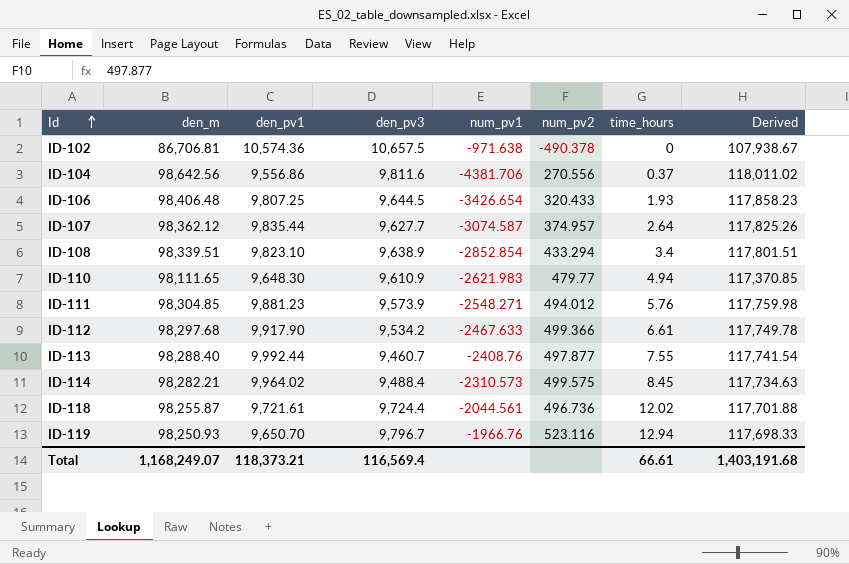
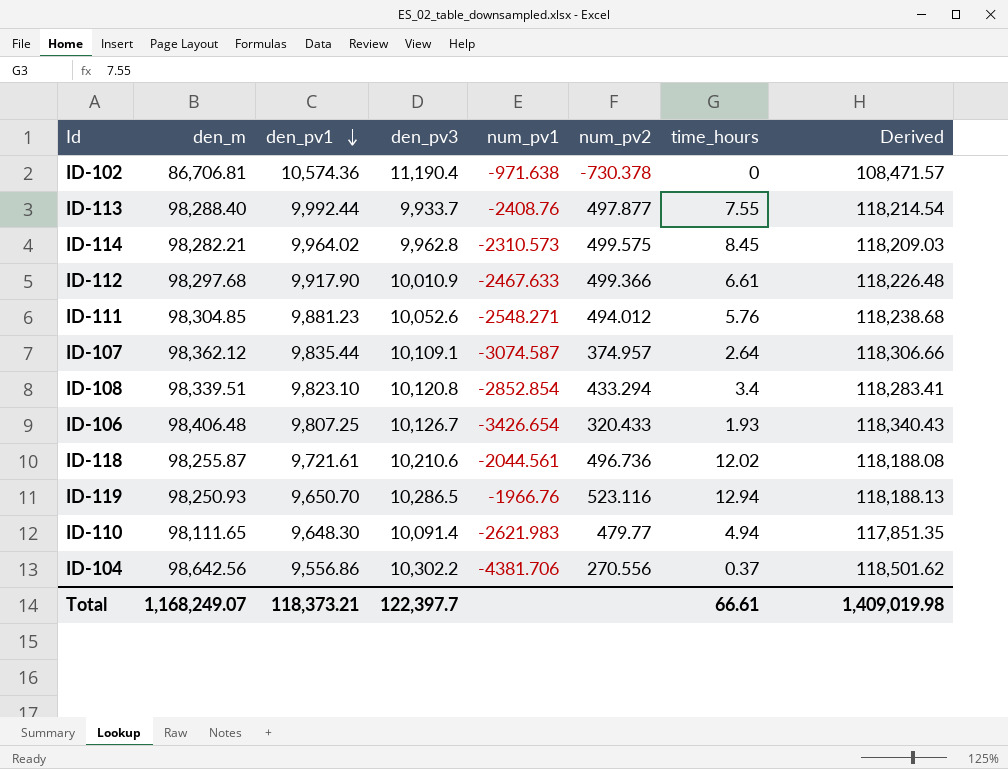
row order: Id ascending -> den_pv1 descending
ID-102 | den_pv3: 10,657.5 -> 11,190.4
ID-102 | num_pv2: -490.378 -> -730.378
ID-102 | Derived: 107,938.67 -> 108,471.57
ID-113 | den_pv3: 9,460.7 -> 9,933.7
ID-113 | Derived: 117,741.54 -> 118,214.54
ID-114 | den_pv3: 9,488.4 -> 9,962.8
ID-114 | Derived: 117,734.63 -> 118,209.03
ID-112 | den_pv3: 9,534.2 -> 10,010.9
ID-112 | Derived: 117,749.78 -> 118,226.48
ID-111 | den_pv3: 9,573.9 -> 10,052.6
ID-111 | Derived: 117,759.98 -> 118,238.68
ID-107 | den_pv3: 9,627.7 -> 10,109.1
ID-107 | Derived: 117,825.26 -> 118,306.66
ID-108 | den_pv3: 9,638.9 -> 10,120.8
ID-108 | Derived: 117,801.51 -> 118,283.41
ID-106 | den_pv3: 9,644.5 -> 10,126.7
ID-106 | Derived: 117,858.23 -> 118,340.43
ID-118 | den_pv3: 9,724.4 -> 10,210.6
ID-118 | Derived: 117,701.88 -> 118,188.08
ID-119 | den_pv3: 9,796.7 -> 10,286.5
ID-119 | Derived: 117,698.33 -> 118,188.13
ID-110 | den_pv3: 9,610.9 -> 10,091.4
ID-110 | Derived: 117,370.85 -> 117,851.35
ID-104 | den_pv3: 9,811.6 -> 10,302.2
ID-104 | Derived: 118,011.02 -> 118,501.62
Total | den_pv3: 116,569.4 -> 122,397.7
Total | Derived: 1,403,191.68 -> 1,409,019.98

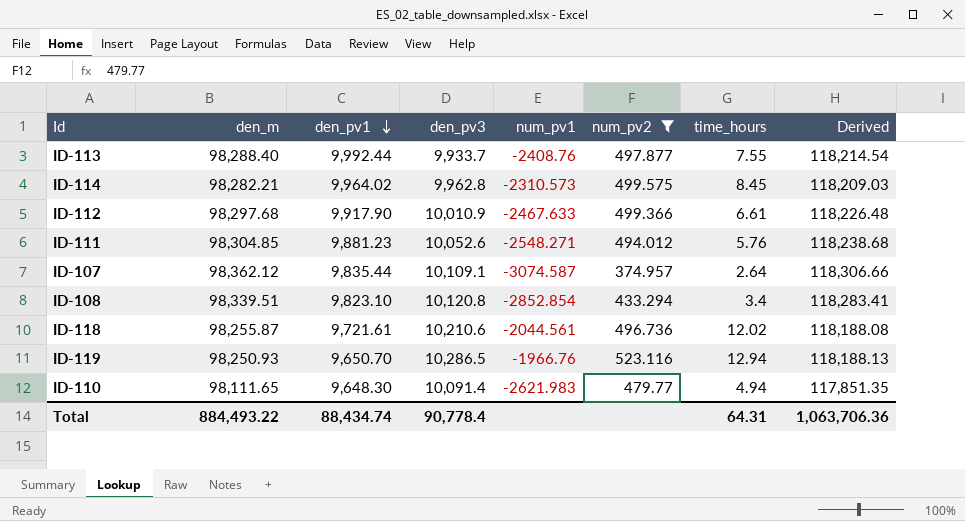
filter: none -> num_pv2 >= 374.957
Total | den_m: 1,168,249.07 -> 884,493.22
Total | den_pv1: 118,373.21 -> 88,434.74
Total | den_pv3: 122,397.7 -> 90,778.4
Total | time_hours: 66.61 -> 64.31
Total | Derived: 1,409,019.98 -> 1,063,706.36

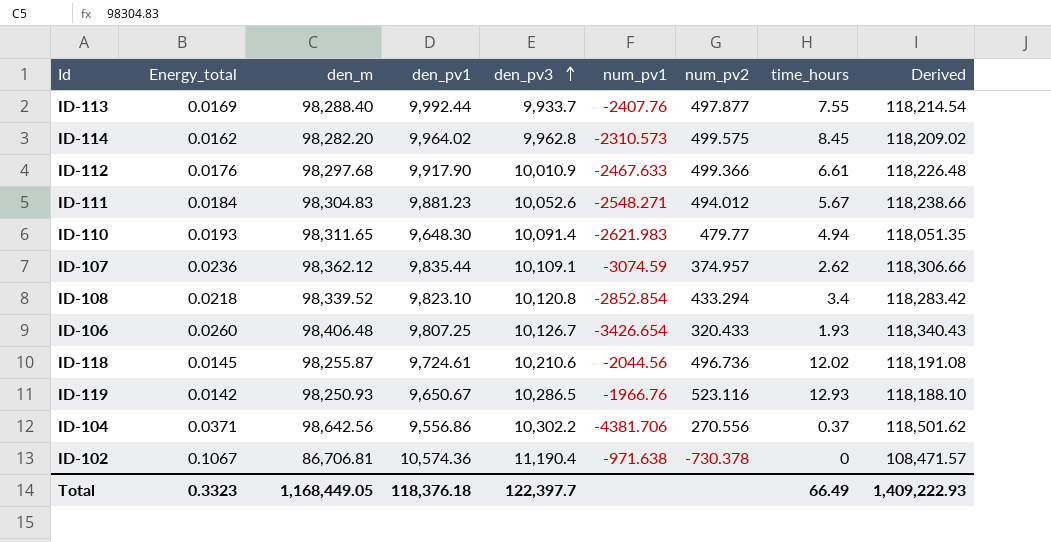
filter: num_pv2 >= 374.957 -> none
row order: den_pv1 descending -> den_pv3 ascending
column Energy_total | position: none -> 2
ID-113 | num_pv1: -2408.76 -> -2407.76
ID-114 | den_m: 98,282.21 -> 98,282.20
ID-114 | Derived: 118,209.03 -> 118,209.02
ID-111 | den_m: 98,304.85 -> 98,304.83
ID-111 | time_hours: 5.76 -> 5.67
ID-111 | Derived: 118,238.68 -> 118,238.66
ID-110 | den_m: 98,111.65 -> 98,311.65
ID-110 | Derived: 117,851.35 -> 118,051.35
ID-107 | num_pv1: -3074.587 -> -3074.59
ID-107 | time_hours: 2.64 -> 2.62
ID-108 | den_m: 98,339.51 -> 98,339.52
ID-108 | Derived: 118,283.41 -> 118,283.42
ID-118 | den_pv1: 9,721.61 -> 9,724.61
ID-118 | num_pv1: -2044.561 -> -2044.56
ID-118 | Derived: 118,188.08 -> 118,191.08
ID-119 | den_pv1: 9,650.70 -> 9,650.67
ID-119 | time_hours: 12.94 -> 12.93
ID-119 | Derived: 118,188.13 -> 118,188.10
Total | den_m: 884,493.22 -> 1,168,449.05
Total | den_pv1: 88,434.74 -> 118,376.18
Total | den_pv3: 90,778.4 -> 122,397.7
Total | time_hours: 64.31 -> 66.49
Total | Derived: 1,063,706.36 -> 1,409,222.93

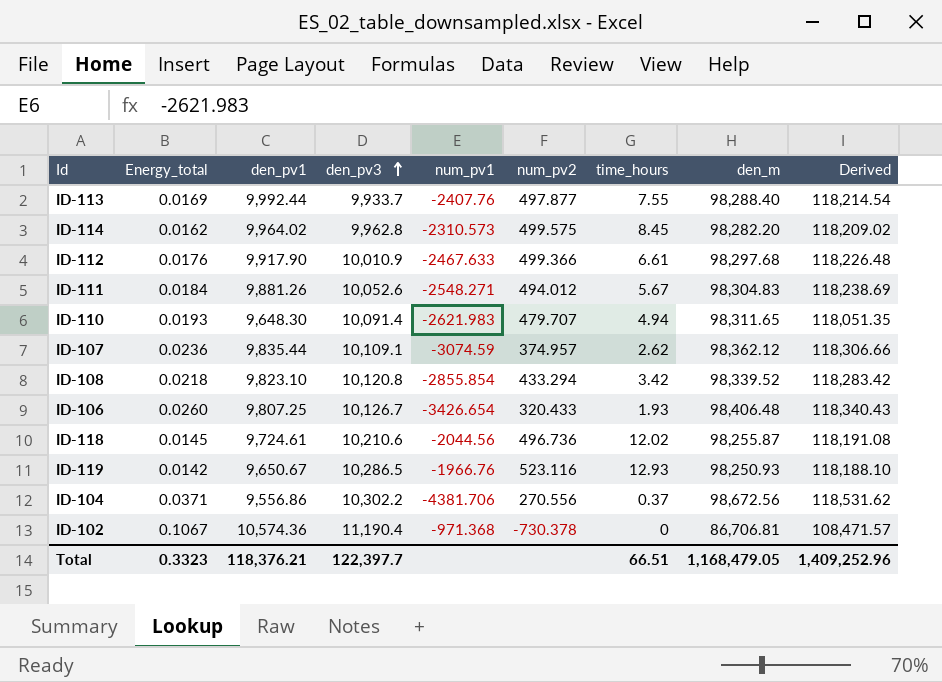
column den_m | position: 3 -> 8
ID-111 | den_pv1: 9,881.23 -> 9,881.26
ID-111 | Derived: 118,238.66 -> 118,238.69
ID-110 | num_pv2: 479.77 -> 479.707
ID-108 | num_pv1: -2852.854 -> -2855.854
ID-108 | time_hours: 3.4 -> 3.42
ID-104 | den_m: 98,642.56 -> 98,672.56
ID-104 | Derived: 118,501.62 -> 118,531.62
ID-102 | num_pv1: -971.638 -> -971.368
Total | den_pv1: 118,376.18 -> 118,376.21
Total | time_hours: 66.49 -> 66.51
Total | den_m: 1,168,449.05 -> 1,168,479.05
Total | Derived: 1,409,222.93 -> 1,409,252.96

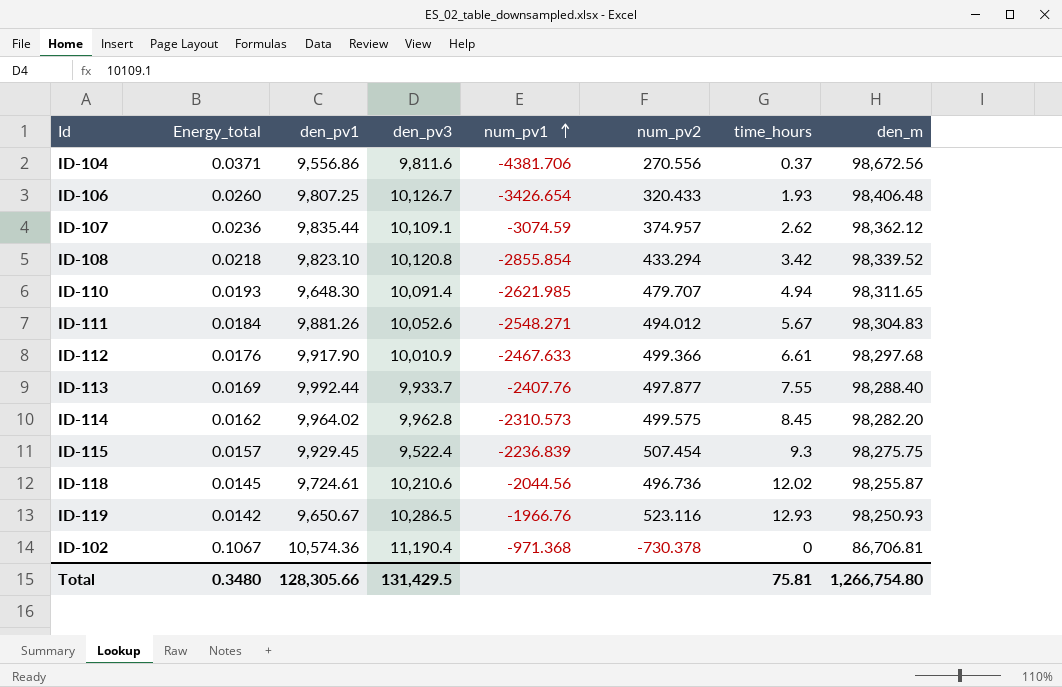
row order: den_pv3 ascending -> num_pv1 ascending
column Derived | formula: [den_pv1] + [den_pv3] + [den_m] -> none
ID-104 | den_pv3: 10,302.2 -> 9,811.6
ID-110 | num_pv1: -2621.983 -> -2621.985
row ID-115: none -> 0.0157 | 9,929.45 | 9,522.4 | -2236.839 | 507.454 | 9.3 | 98,275.75
Total | Energy_total: 0.3323 -> 0.3480
Total | den_pv1: 118,376.21 -> 128,305.66
Total | den_pv3: 122,397.7 -> 131,429.5
Total | time_hours: 66.51 -> 75.81
Total | den_m: 1,168,479.05 -> 1,266,754.80

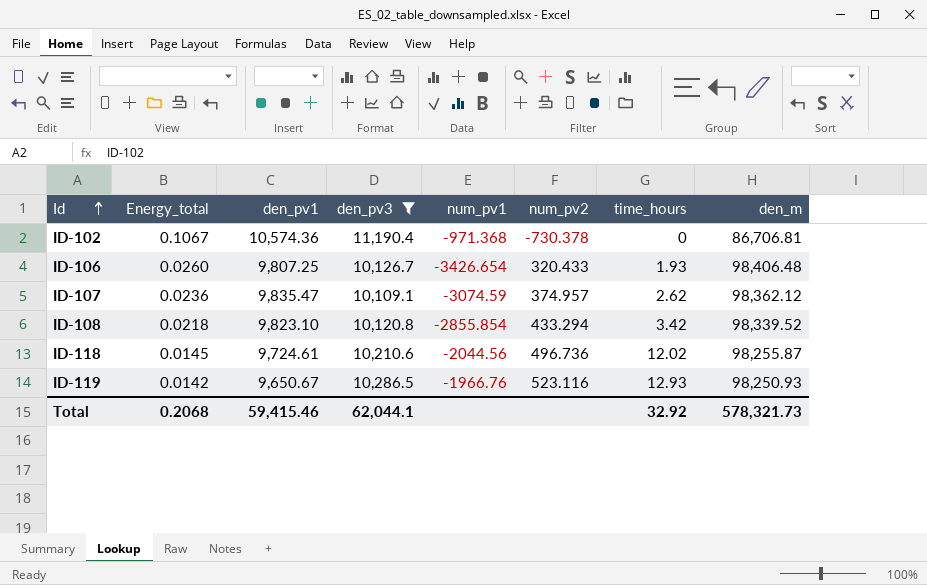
filter: none -> den_pv3 >= 10,109.1
row order: num_pv1 ascending -> Id ascending
ID-107 | den_pv1: 9,835.44 -> 9,835.47
Total | Energy_total: 0.3480 -> 0.2068
Total | den_pv1: 128,305.66 -> 59,415.46
Total | den_pv3: 131,429.5 -> 62,044.1
Total | time_hours: 75.81 -> 32.92
Total | den_m: 1,266,754.80 -> 578,321.73

